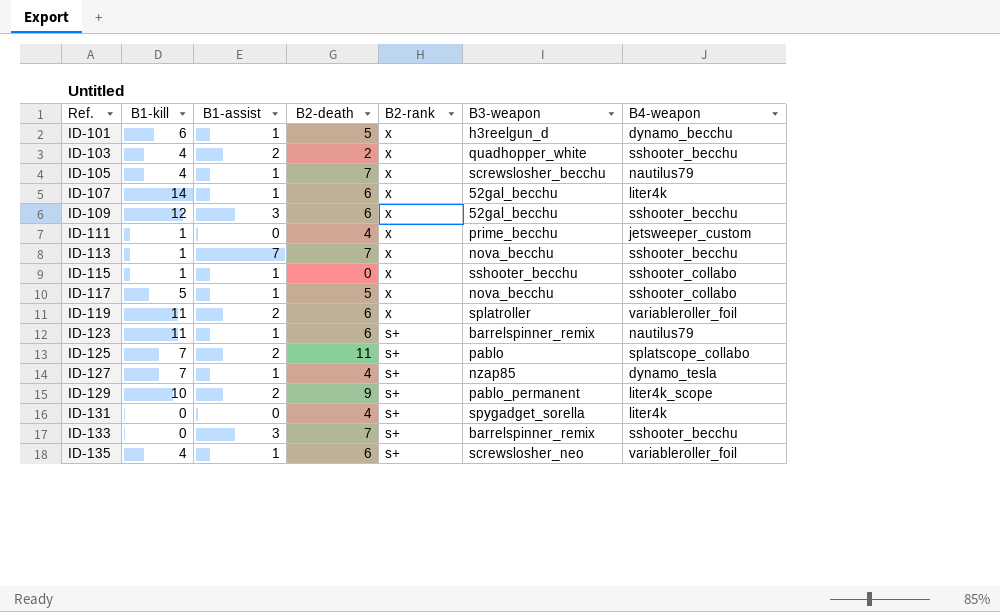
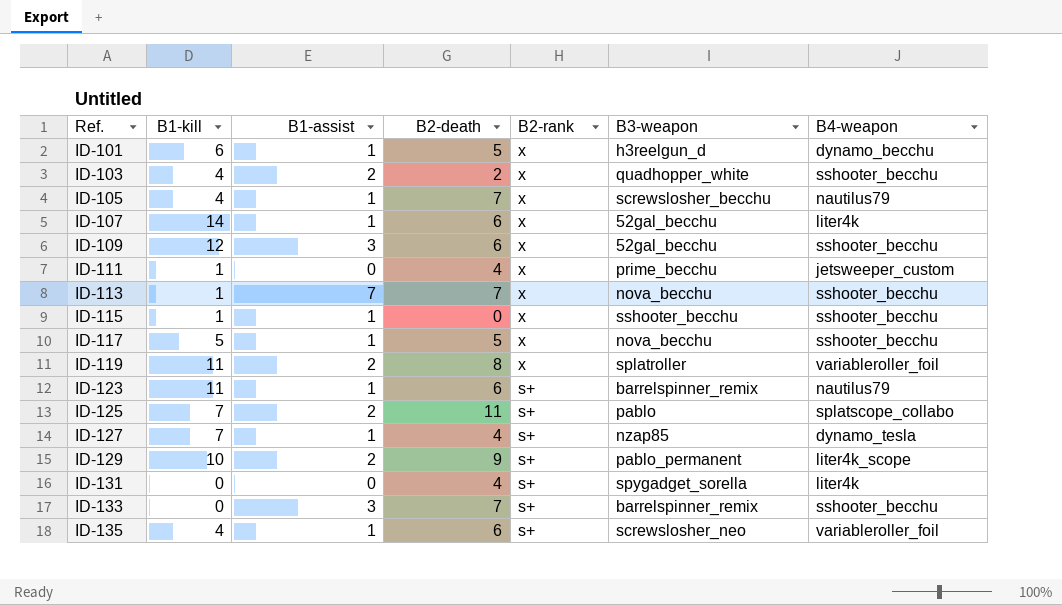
ID-115 | B4-weapon: sshooter_collabo -> sshooter_becchu
ID-117 | B4-weapon: sshooter_collabo -> sshooter_becchu
ID-119 | B2-death: 6 -> 8

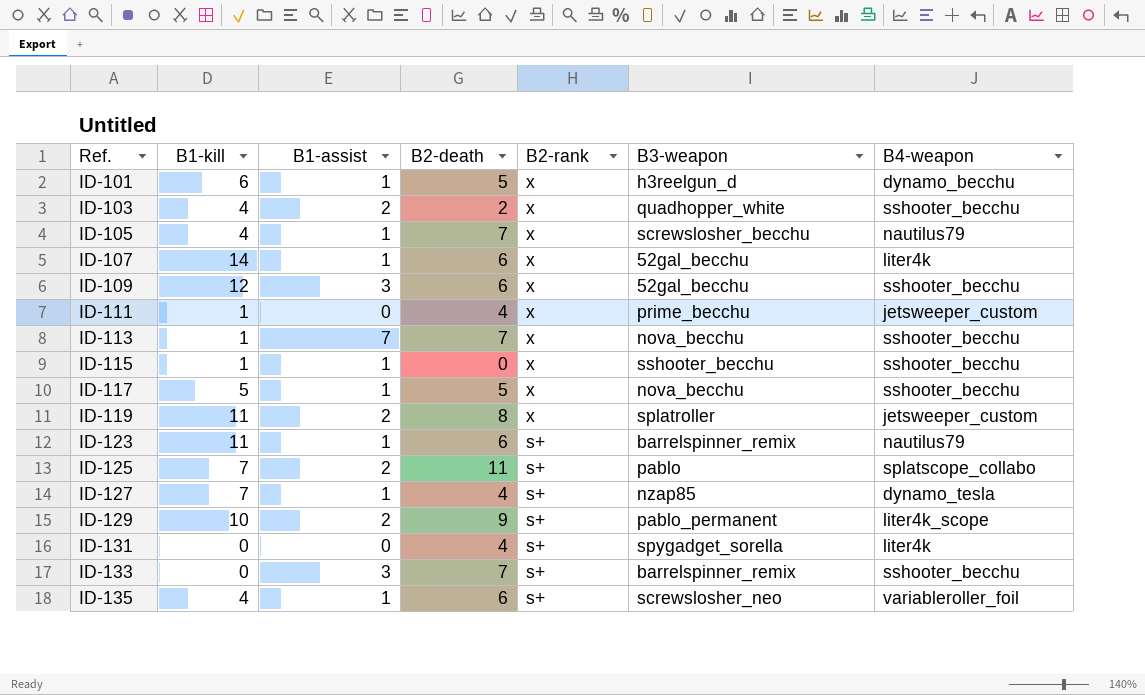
ID-119 | B4-weapon: variableroller_foil -> jetsweeper_custom

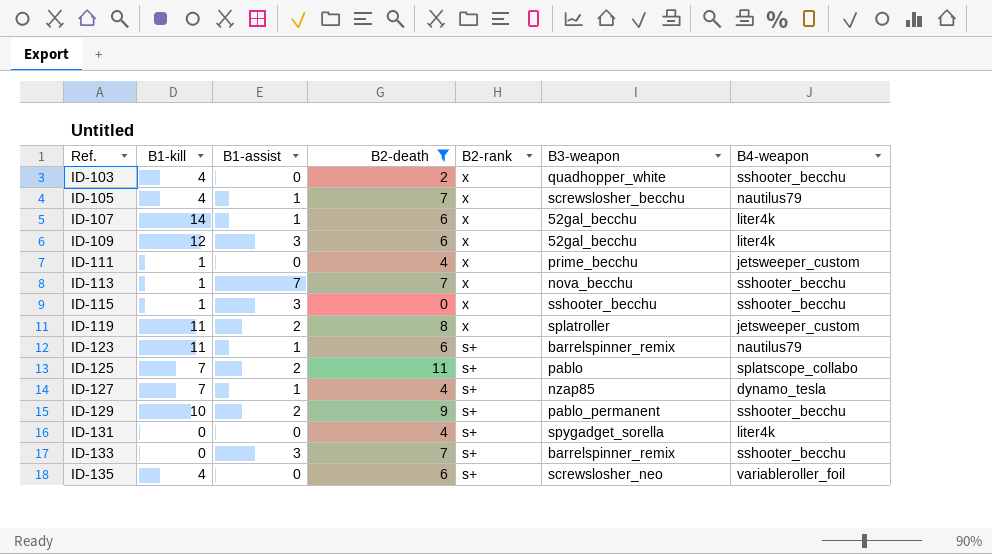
filter: none -> B2-death != 5
ID-103 | B1-assist: 2 -> 0
ID-109 | B4-weapon: sshooter_becchu -> liter4k
ID-115 | B1-assist: 1 -> 3
ID-129 | B4-weapon: liter4k_scope -> sshooter_becchu
ID-135 | B1-assist: 1 -> 0

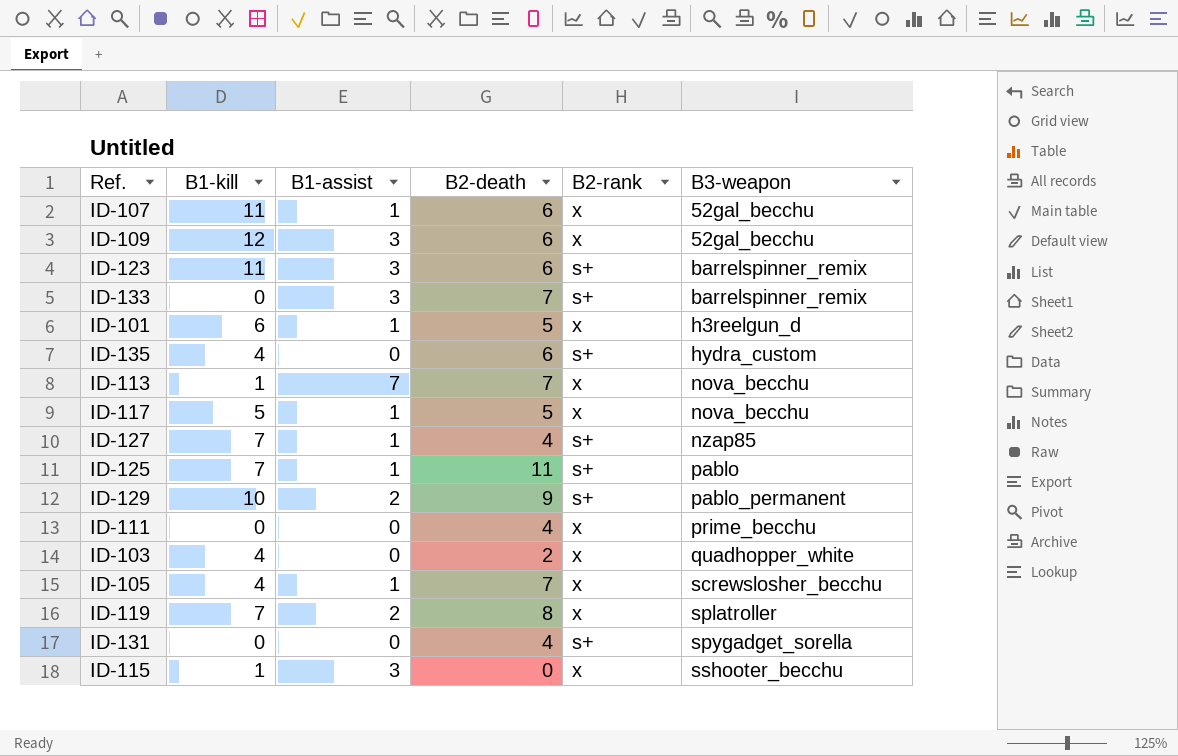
filter: B2-death != 5 -> none
row order: Ref. ascending -> B3-weapon ascending
column B4-weapon | position: 7 -> none
ID-107 | B1-kill: 14 -> 11
ID-123 | B1-assist: 1 -> 3
ID-135 | B3-weapon: screwslosher_neo -> hydra_custom
ID-125 | B1-assist: 2 -> 1
ID-111 | B1-kill: 1 -> 0
ID-119 | B1-kill: 11 -> 7

